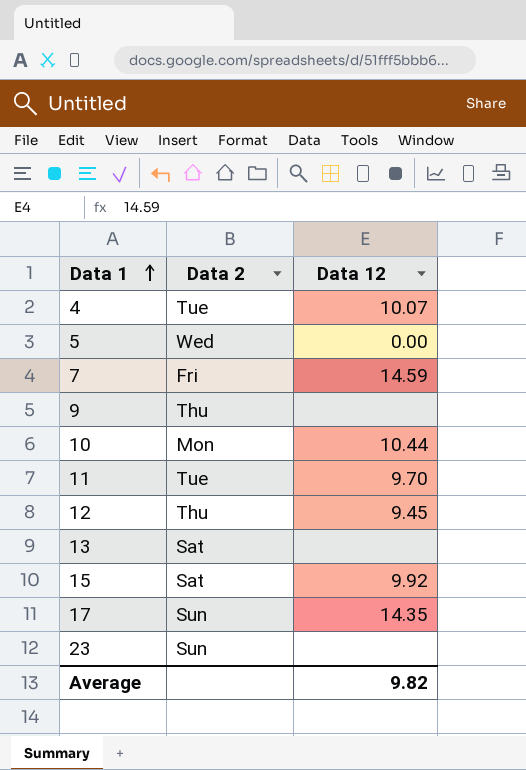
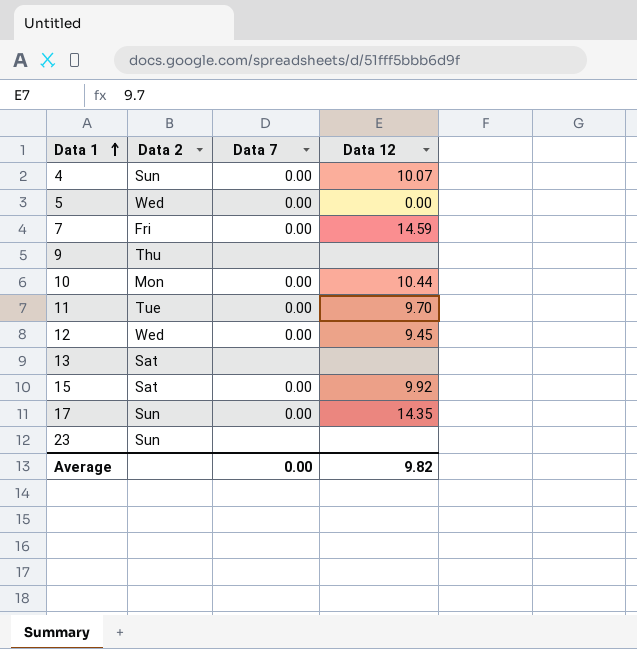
column Data 7 | position: none -> 3
4 | Data 2: Tue -> Sun
12 | Data 2: Thu -> Wed

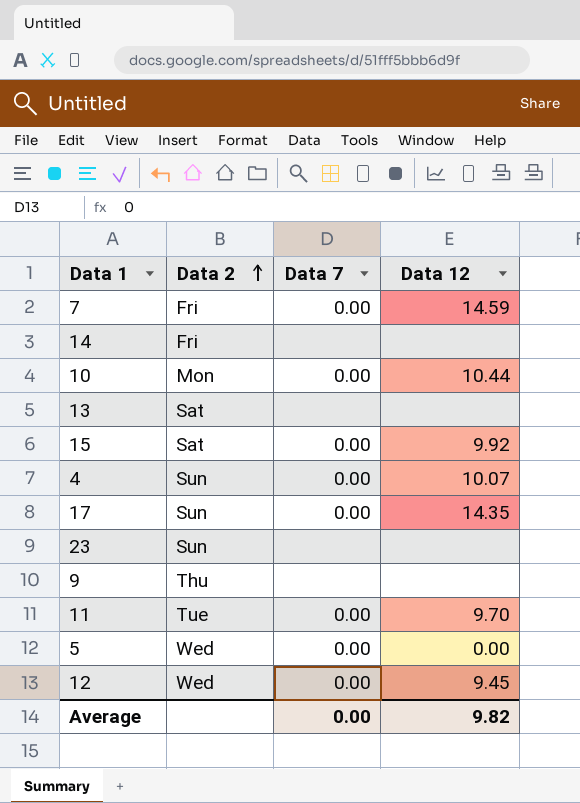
row order: Data 1 ascending -> Data 2 ascending
row 14: none -> Fri | none | none

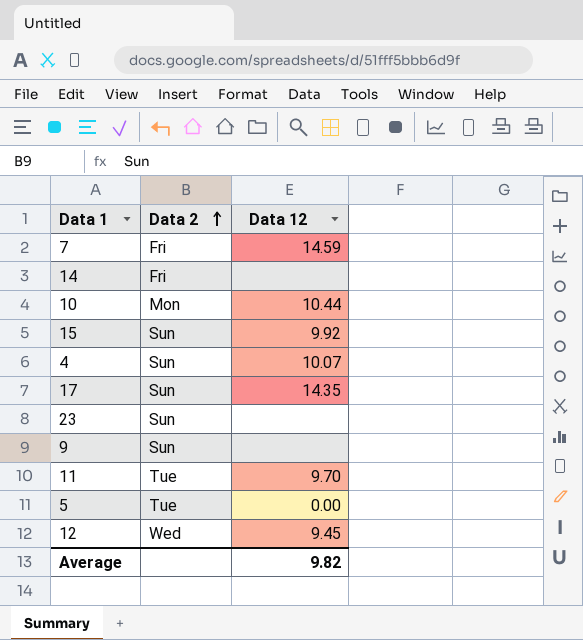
column Data 7 | position: 3 -> none
row 13: Sat | none | none -> none
15 | Data 2: Sat -> Sun
9 | Data 2: Thu -> Sun
5 | Data 2: Wed -> Tue

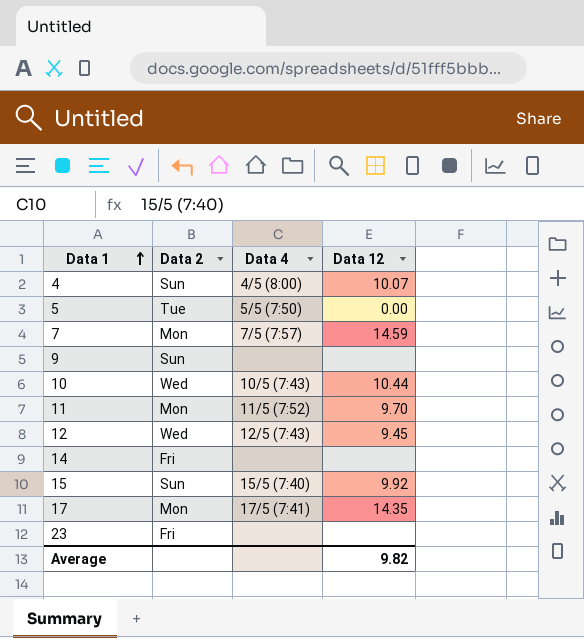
row order: Data 2 ascending -> Data 1 ascending
column Data 4 | position: none -> 3
7 | Data 2: Fri -> Mon
10 | Data 2: Mon -> Wed
11 | Data 2: Tue -> Mon
17 | Data 2: Sun -> Mon
23 | Data 2: Sun -> Fri

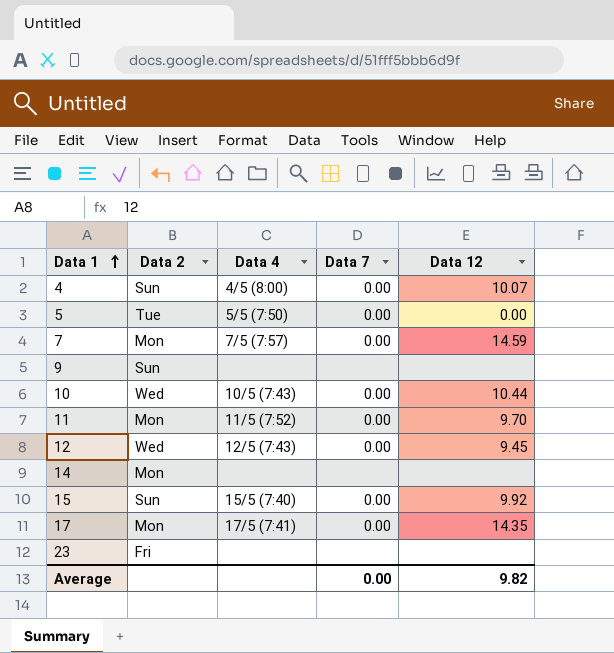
column Data 7 | position: none -> 4
14 | Data 2: Fri -> Mon

